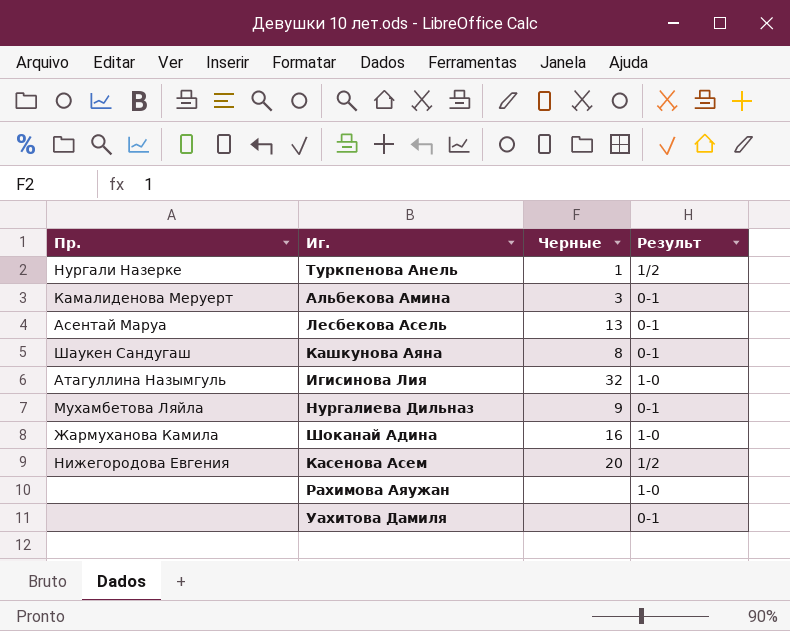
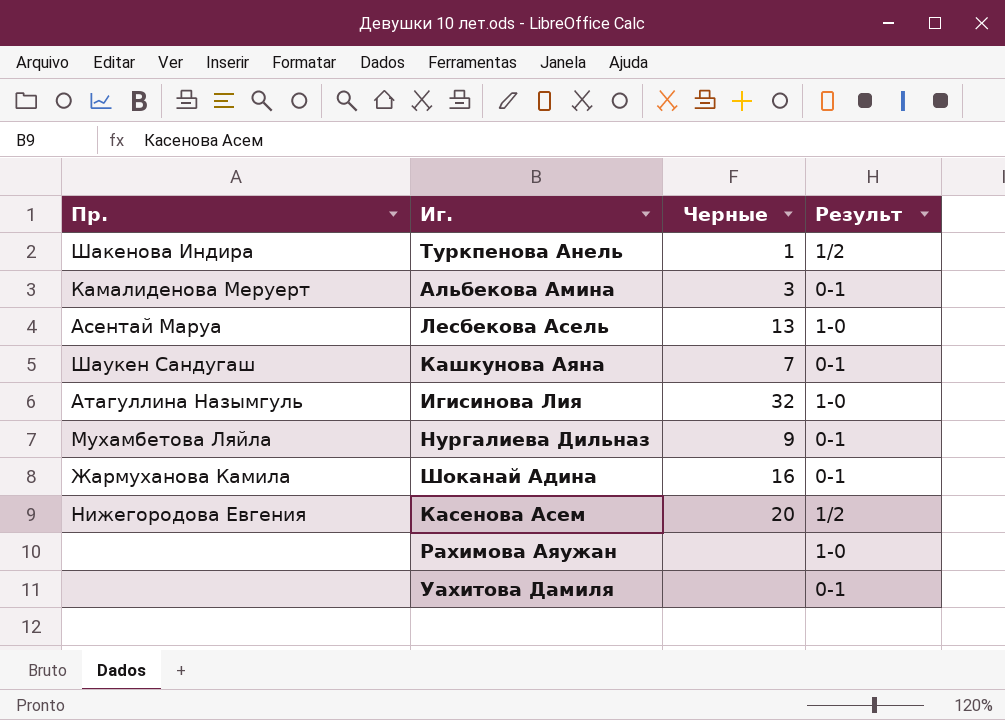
Туркпенова Анель | Пр.: Нургали Назерке -> Шакенова Индира
Лесбекова Асель | Результ: 0-1 -> 1-0
Кашкунова Аяна | Черные: 8 -> 7
Шоканай Адина | Результ: 1-0 -> 0-1

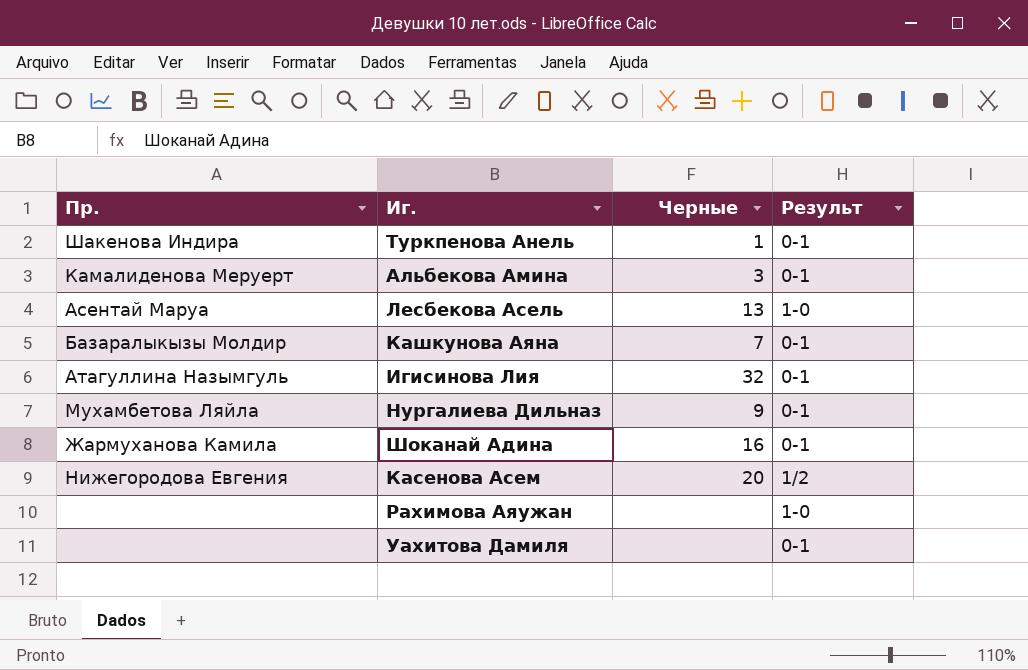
Туркпенова Анель | Результ: 1/2 -> 0-1
Кашкунова Аяна | Пр.: Шаукен Сандугаш -> Базаралыкызы Молдир
Игисинова Лия | Результ: 1-0 -> 0-1

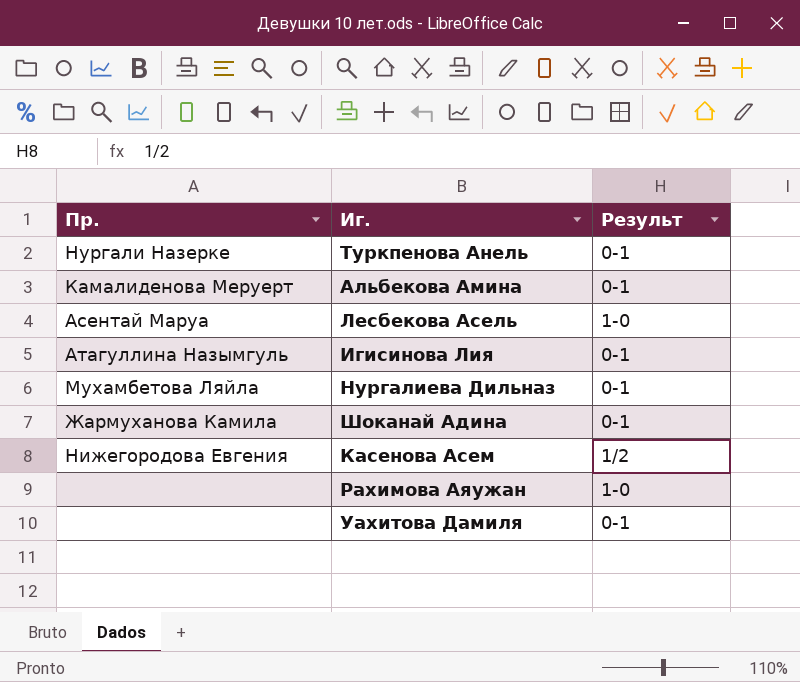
column Черные | position: 3 -> none
row Кашкунова Аяна: Базаралыкызы Молдир | 7 | 0-1 -> none
Туркпенова Анель | Пр.: Шакенова Индира -> Нургали Назерке

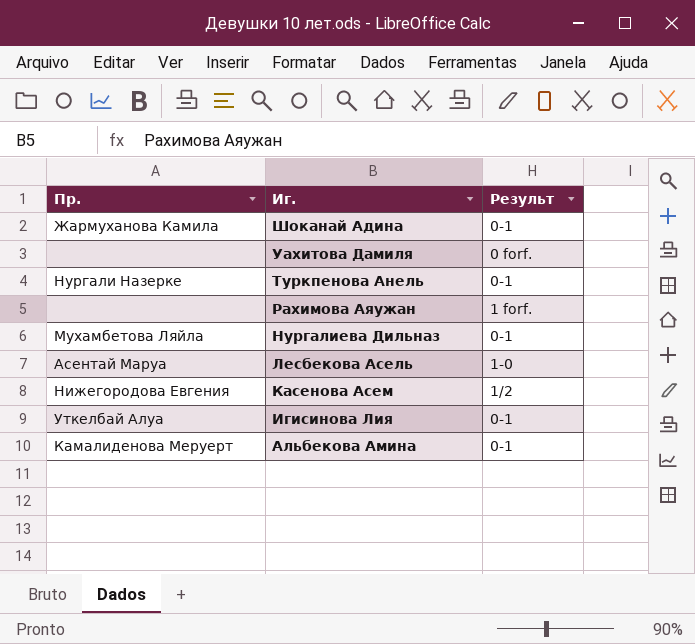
row order: none -> Иг. descending
Уахитова Дамиля | Результ: 0-1 -> 0 forf.
Рахимова Аяужан | Результ: 1-0 -> 1 forf.
Игисинова Лия | Пр.: Атагуллина Назымгуль -> Уткелбай Алуа

